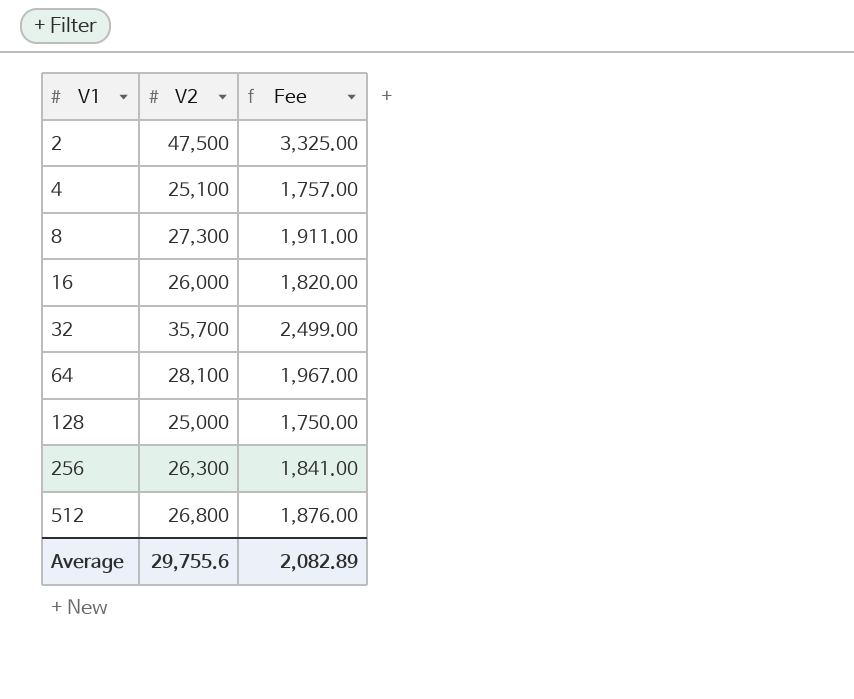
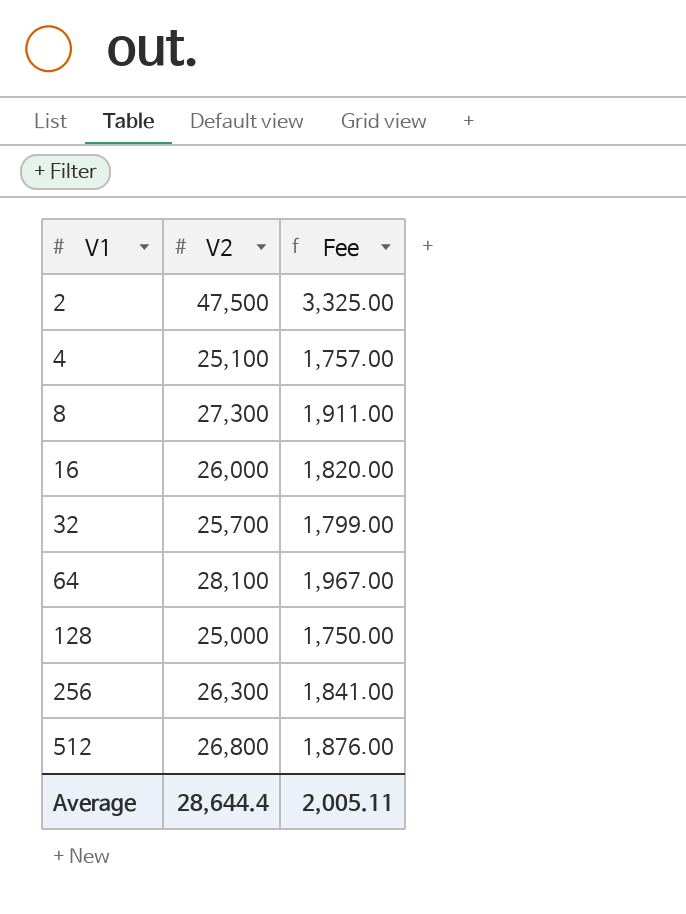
32 | V2: 35,700 -> 25,700
32 | Fee: 2,499.00 -> 1,799.00
Average | V2: 29,755.6 -> 28,644.4
Average | Fee: 2,082.89 -> 2,005.11

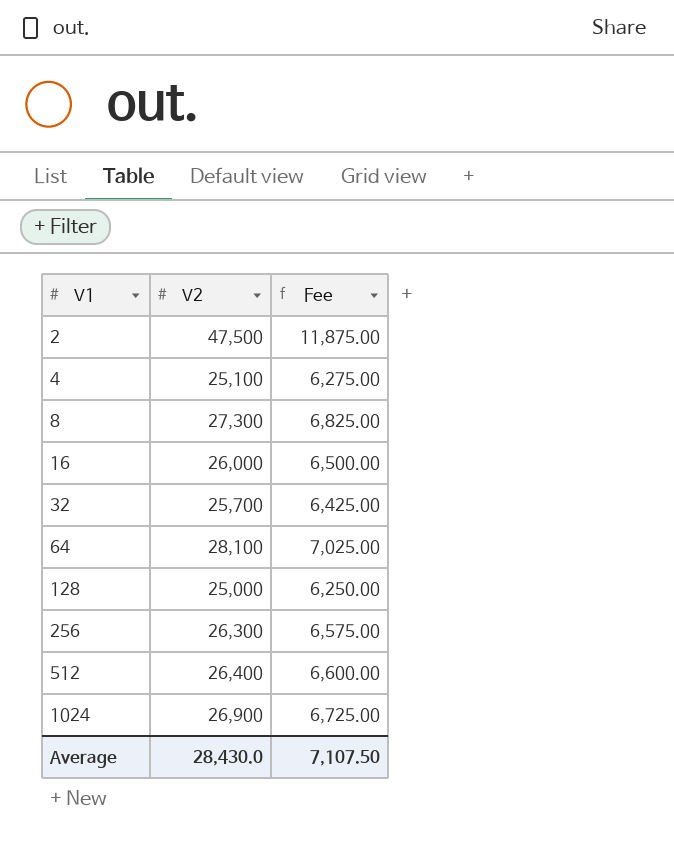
column Fee | formula: [V2] * 0.07 -> [V2] * 0.25
512 | V2: 26,800 -> 26,400
row 1024: none -> 26,900 | 6,725.00
Average | V2: 28,644.4 -> 28,430.0
Average | Fee: 2,005.11 -> 7,107.50

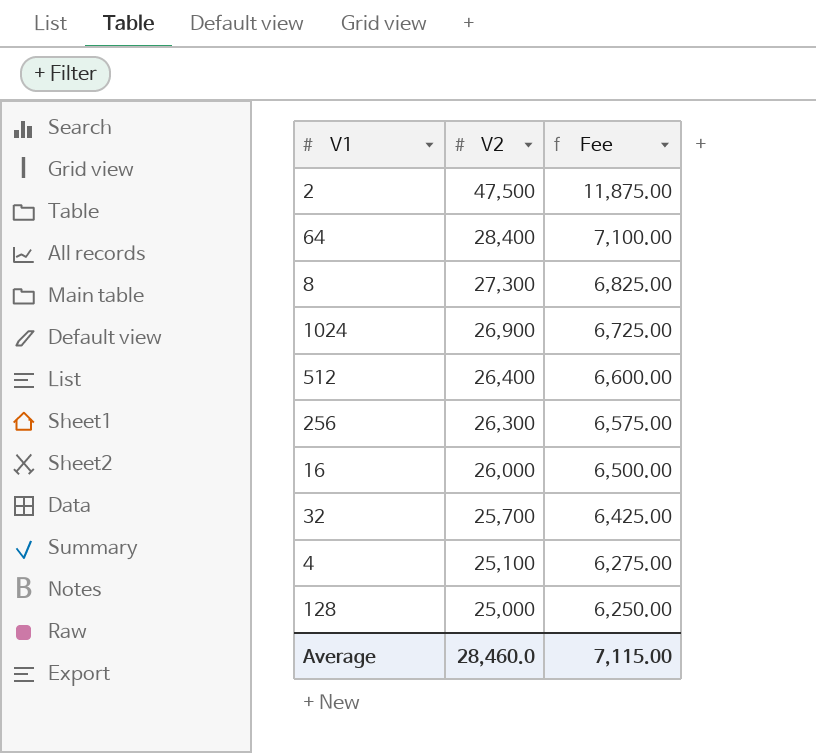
row order: V1 ascending -> V2 descending
64 | V2: 28,100 -> 28,400
64 | Fee: 7,025.00 -> 7,100.00
Average | V2: 28,430.0 -> 28,460.0
Average | Fee: 7,107.50 -> 7,115.00

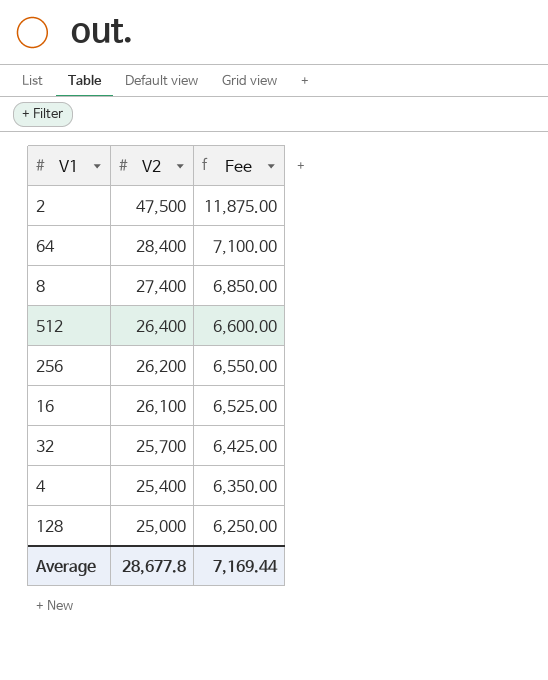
row 1024: 26,900 | 6,725.00 -> none
8 | V2: 27,300 -> 27,400
8 | Fee: 6,825.00 -> 6,850.00
256 | V2: 26,300 -> 26,200
256 | Fee: 6,575.00 -> 6,550.00
16 | V2: 26,000 -> 26,100
16 | Fee: 6,500.00 -> 6,525.00
4 | V2: 25,100 -> 25,400
4 | Fee: 6,275.00 -> 6,350.00
Average | V2: 28,460.0 -> 28,677.8
Average | Fee: 7,115.00 -> 7,169.44

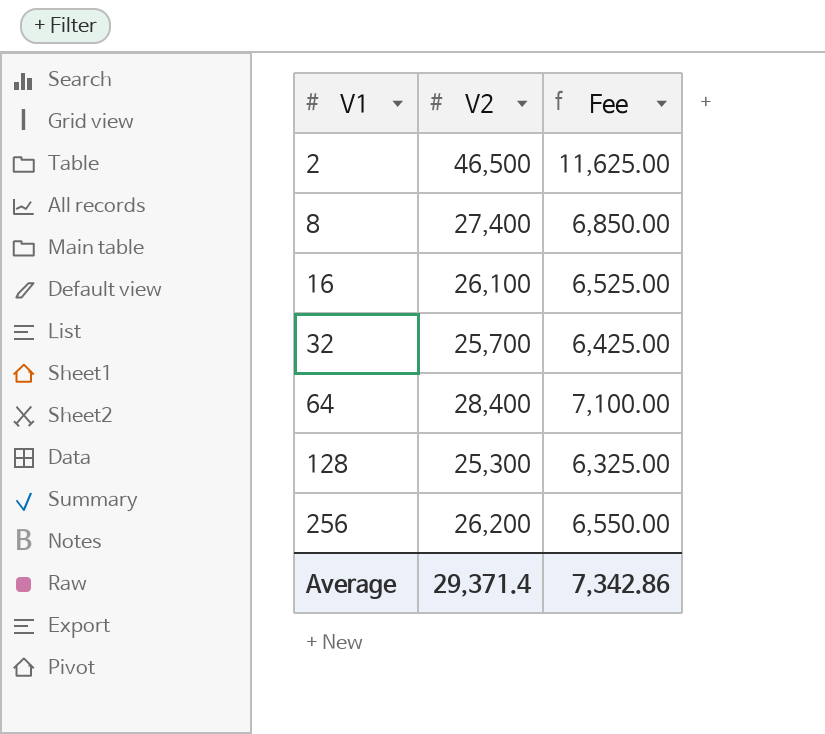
row order: V2 descending -> V1 ascending
row 512: 26,400 | 6,600.00 -> none
row 4: 25,400 | 6,350.00 -> none
2 | V2: 47,500 -> 46,500
2 | Fee: 11,875.00 -> 11,625.00
128 | V2: 25,000 -> 25,300
128 | Fee: 6,250.00 -> 6,325.00
Average | V2: 28,677.8 -> 29,371.4
Average | Fee: 7,169.44 -> 7,342.86

